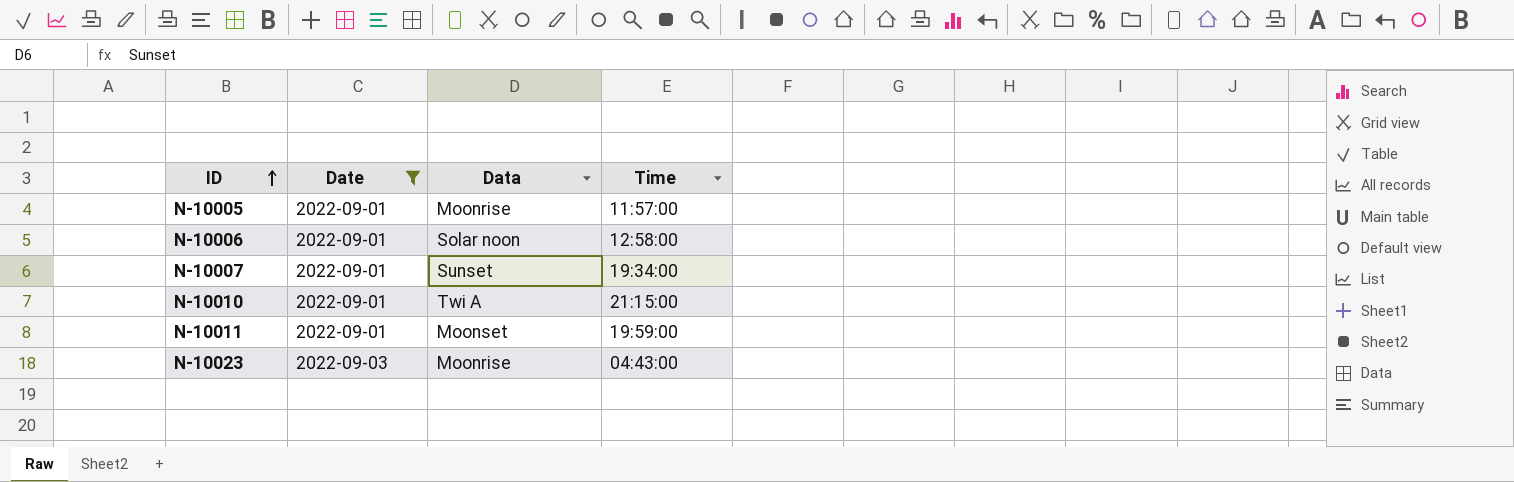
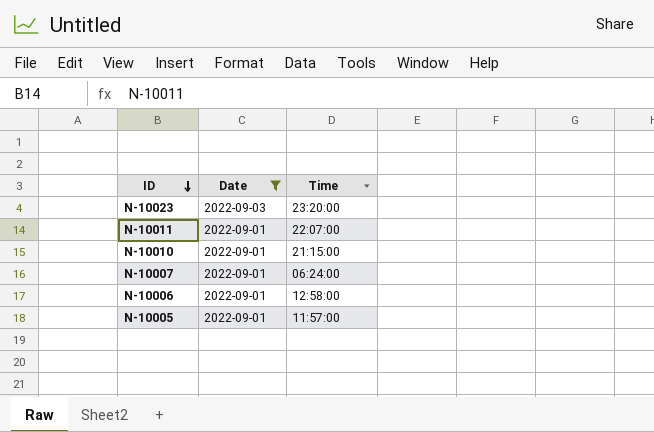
row order: ID ascending -> ID descending
column Data | position: 3 -> none
N-10023 | Time: 04:43:00 -> 23:20:00
N-10011 | Time: 19:59:00 -> 22:07:00
N-10007 | Time: 19:34:00 -> 06:24:00

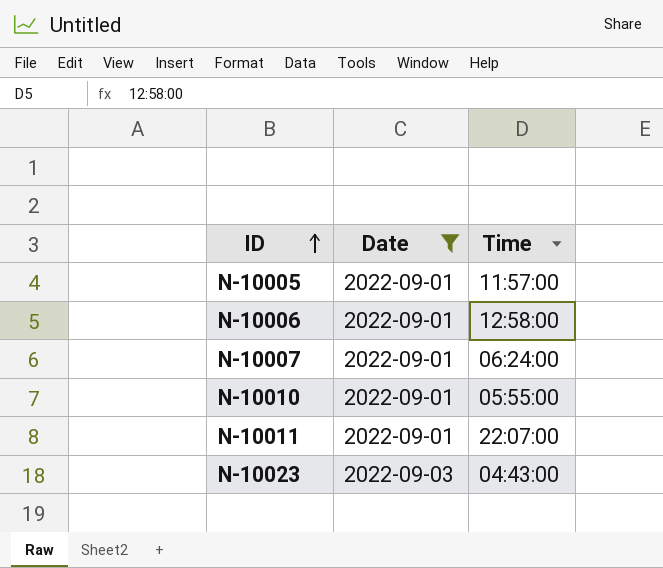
row order: ID descending -> ID ascending
N-10010 | Time: 21:15:00 -> 05:55:00
N-10023 | Time: 23:20:00 -> 04:43:00

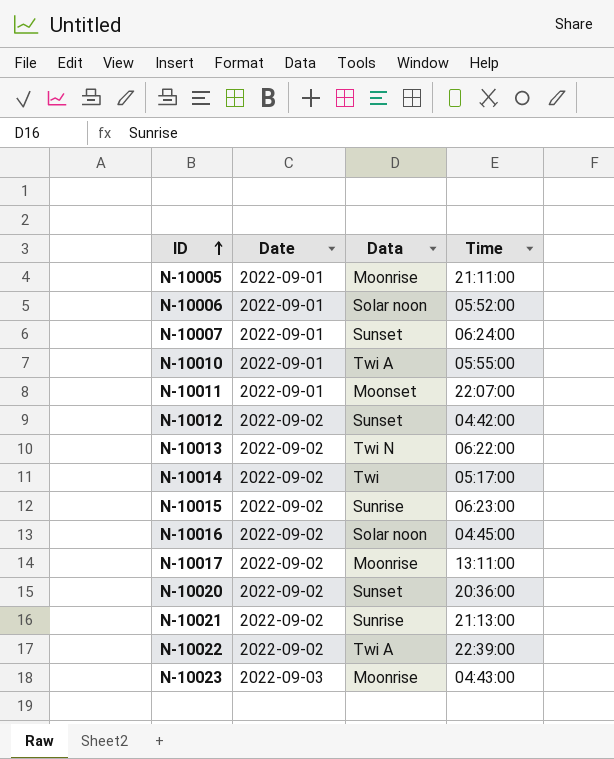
filter: Date != 2022-09-02 -> none
column Data | position: none -> 3
N-10005 | Time: 11:57:00 -> 21:11:00
N-10006 | Time: 12:58:00 -> 05:52:00

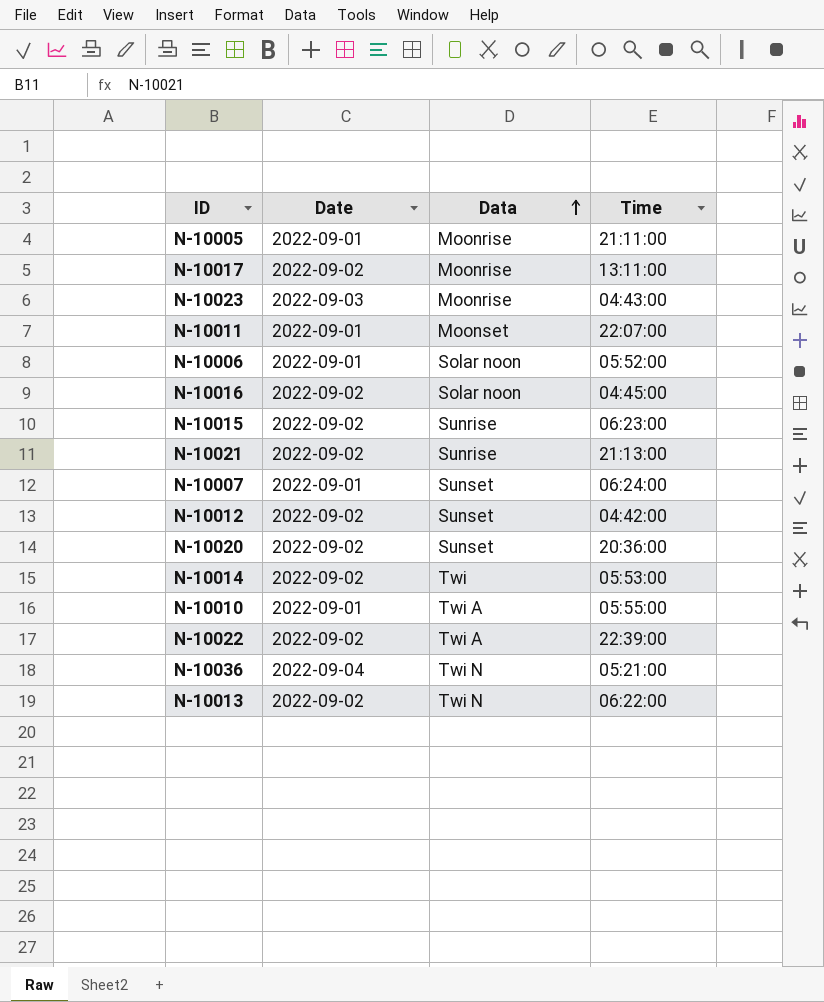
row order: ID ascending -> Data ascending
N-10014 | Time: 05:17:00 -> 05:53:00
row N-10036: none -> 2022-09-04 | Twi N | 05:21:00

